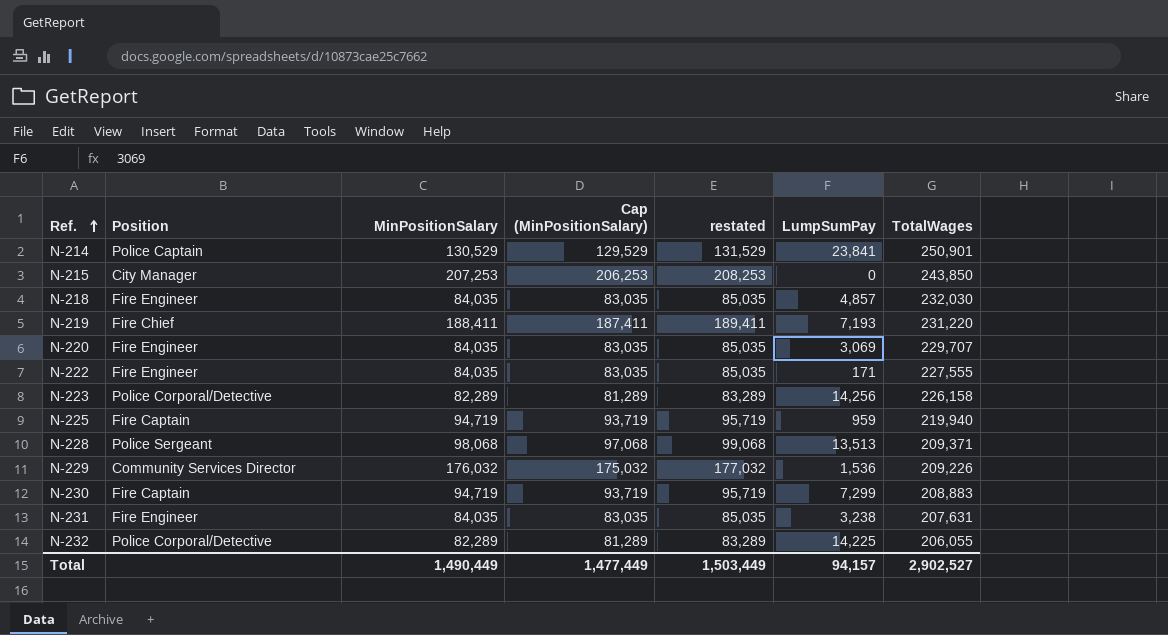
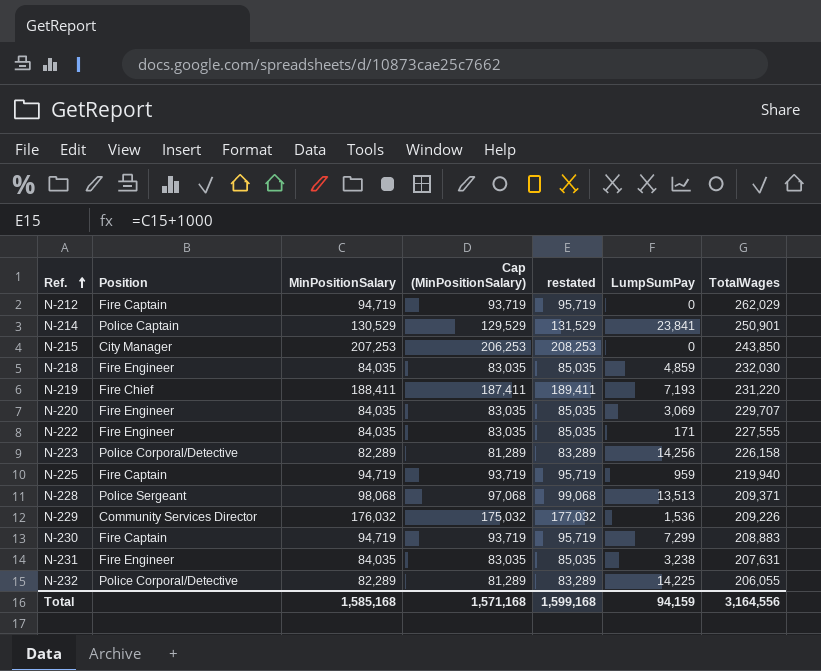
row N-212: none -> Fire Captain | 94,719 | 93,719 | 95,719 | 0 | 262,029
N-218 | LumpSumPay: 4,857 -> 4,859
Total | MinPositionSalary: 1,490,449 -> 1,585,168
Total | Cap (MinPositionSalary): 1,477,449 -> 1,571,168
Total | restated: 1,503,449 -> 1,599,168
Total | LumpSumPay: 94,157 -> 94,159
Total | TotalWages: 2,902,527 -> 3,164,556

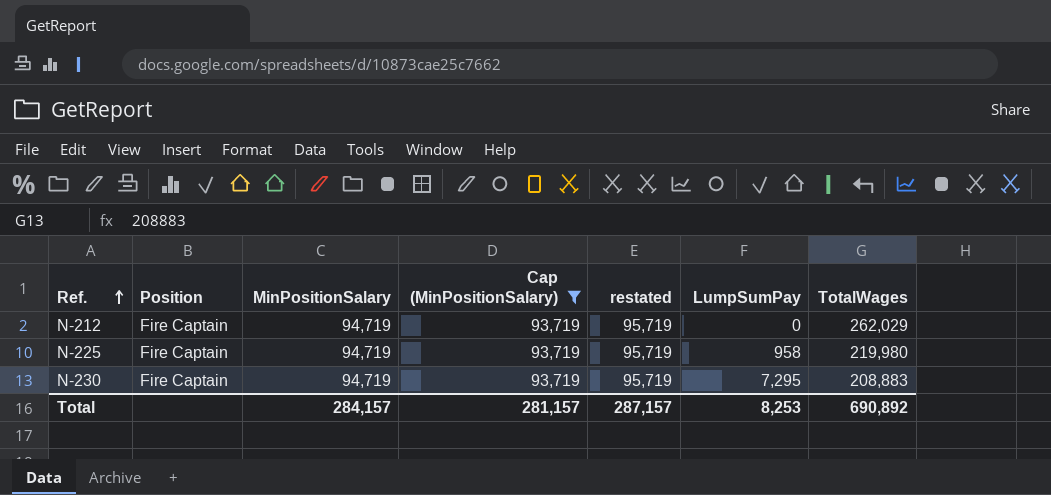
filter: none -> Cap (MinPositionSalary) = 93,719
N-225 | LumpSumPay: 959 -> 958
N-225 | TotalWages: 219,940 -> 219,980
N-230 | LumpSumPay: 7,299 -> 7,295
Total | MinPositionSalary: 1,585,168 -> 284,157
Total | Cap (MinPositionSalary): 1,571,168 -> 281,157
Total | restated: 1,599,168 -> 287,157
Total | LumpSumPay: 94,159 -> 8,253
Total | TotalWages: 3,164,556 -> 690,892

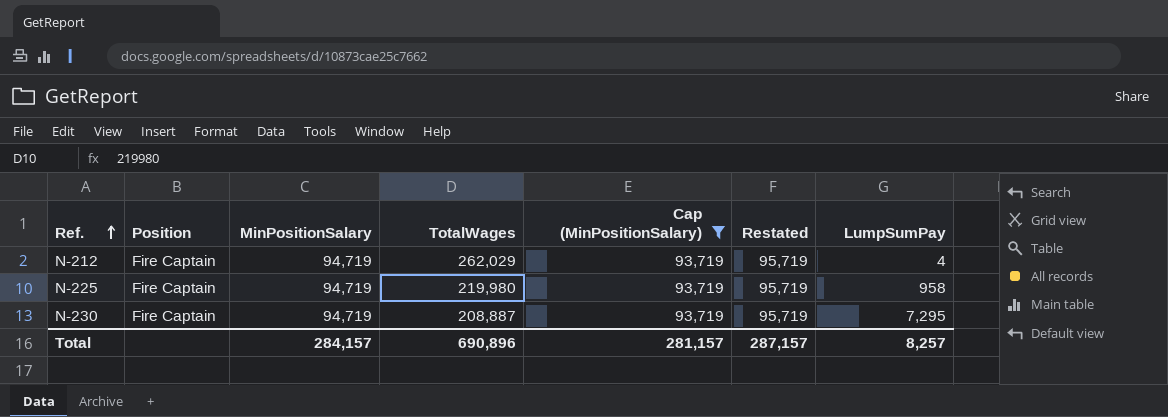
column TotalWages | position: 7 -> 4
column name: restated -> Restated
N-212 | LumpSumPay: 0 -> 4
N-230 | TotalWages: 208,883 -> 208,887
Total | TotalWages: 690,892 -> 690,896
Total | LumpSumPay: 8,253 -> 8,257

